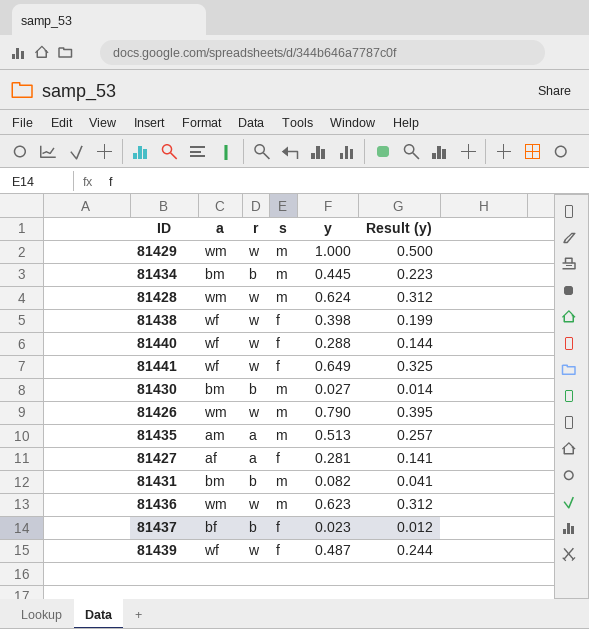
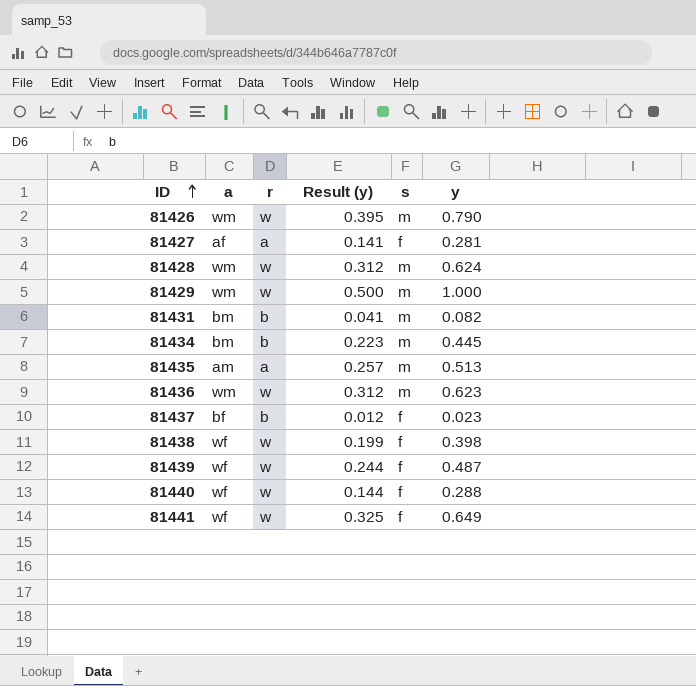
row order: none -> ID ascending
column Result (y) | position: 6 -> 4
row 81430: bm | b | m | 0.027 | 0.014 -> none

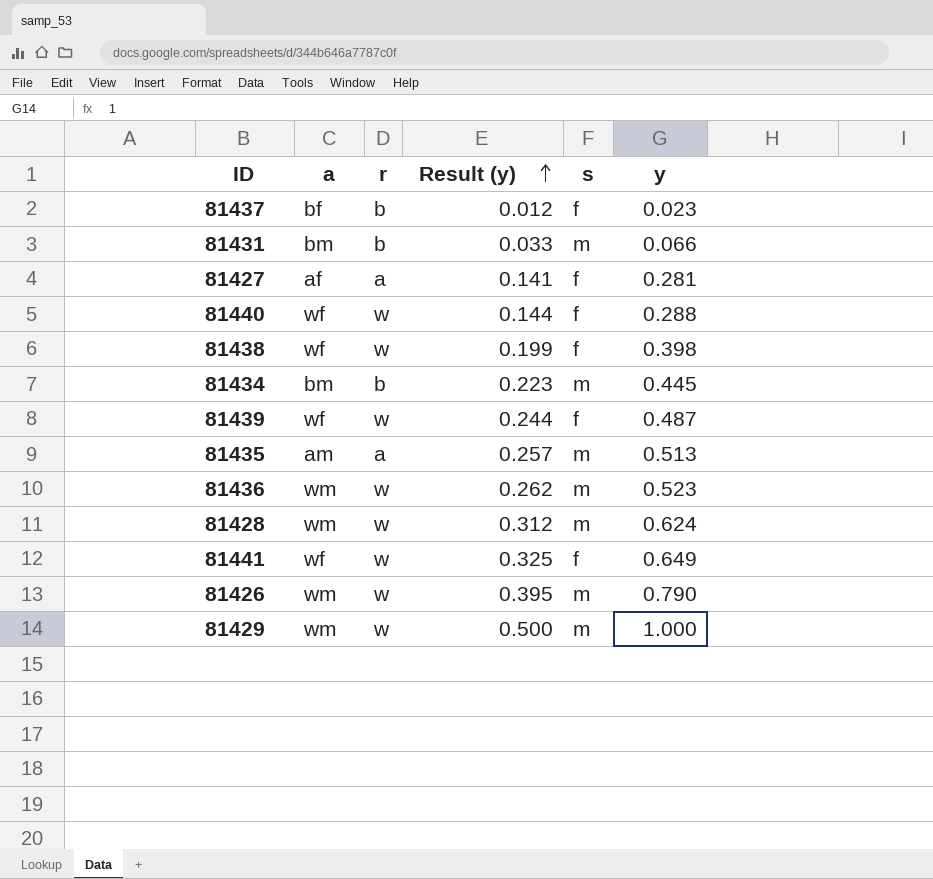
row order: ID ascending -> Result (y) ascending
81431 | Result (y): 0.041 -> 0.033
81431 | y: 0.082 -> 0.066
81436 | Result (y): 0.312 -> 0.262
81436 | y: 0.623 -> 0.523

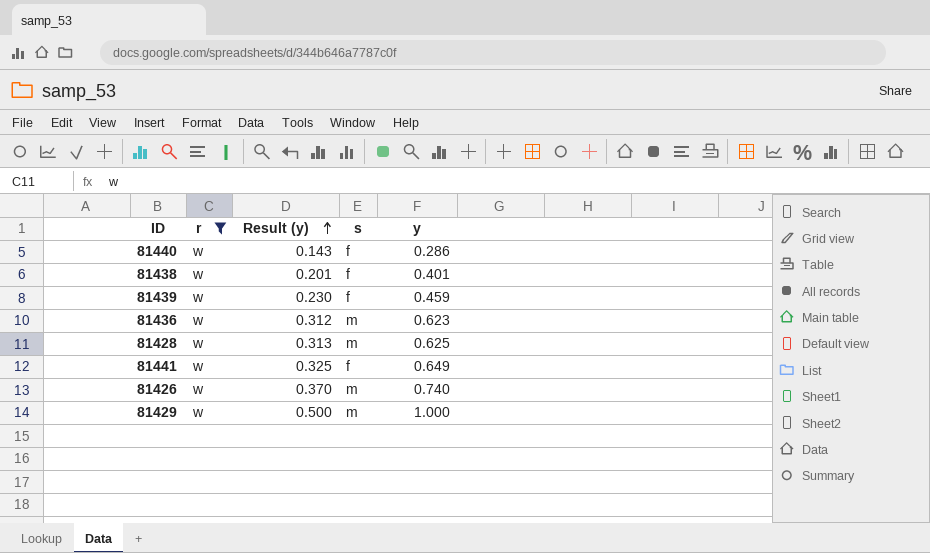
filter: none -> r = w
column a | position: 2 -> none
81440 | Result (y): 0.144 -> 0.143
81440 | y: 0.288 -> 0.286
81438 | Result (y): 0.199 -> 0.201
81438 | y: 0.398 -> 0.401
81439 | Result (y): 0.244 -> 0.230
81439 | y: 0.487 -> 0.459
81436 | Result (y): 0.262 -> 0.312
81436 | y: 0.523 -> 0.623
81428 | Result (y): 0.312 -> 0.313
81428 | y: 0.624 -> 0.625
81426 | Result (y): 0.395 -> 0.370
81426 | y: 0.790 -> 0.740

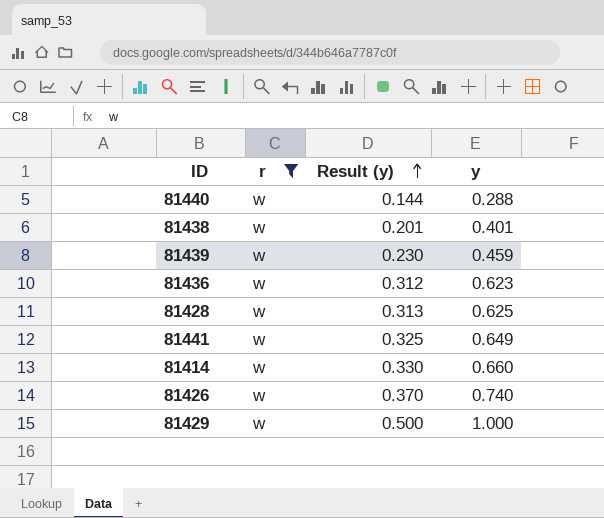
column s | position: 4 -> none
81440 | Result (y): 0.143 -> 0.144
81440 | y: 0.286 -> 0.288
row 81414: none -> w | 0.330 | 0.660

